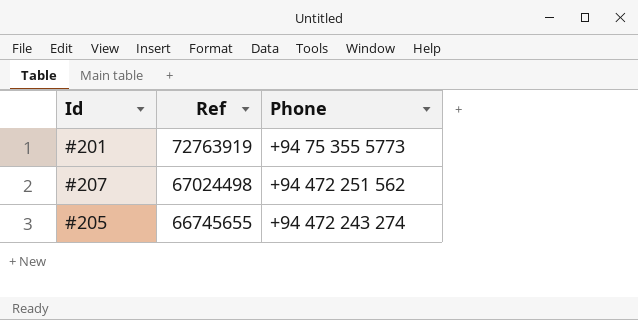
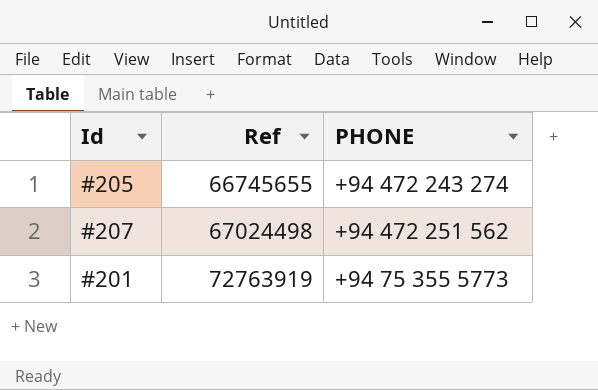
row order: Ref descending -> Ref ascending
column name: Phone -> PHONE

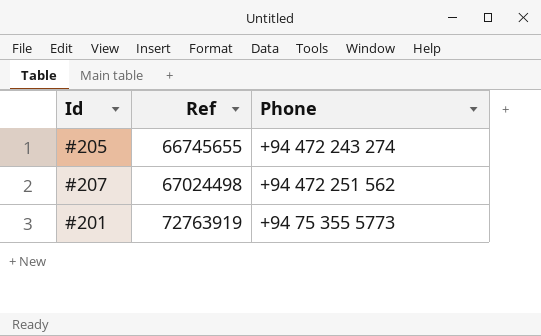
column name: PHONE -> Phone

